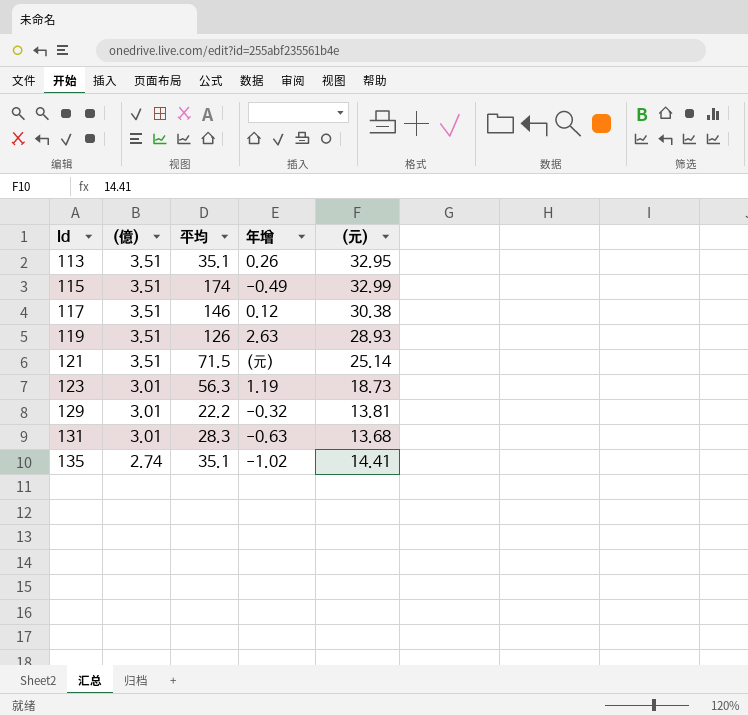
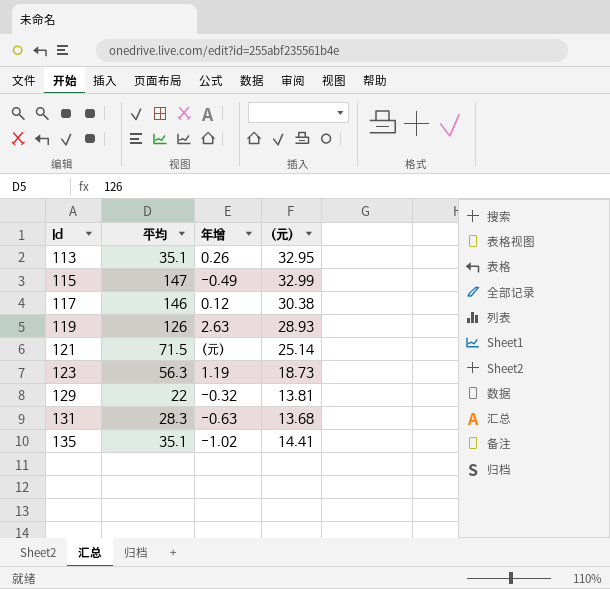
column (億) | position: 2 -> none
115 | 平均: 174 -> 147
129 | 平均: 22.2 -> 22

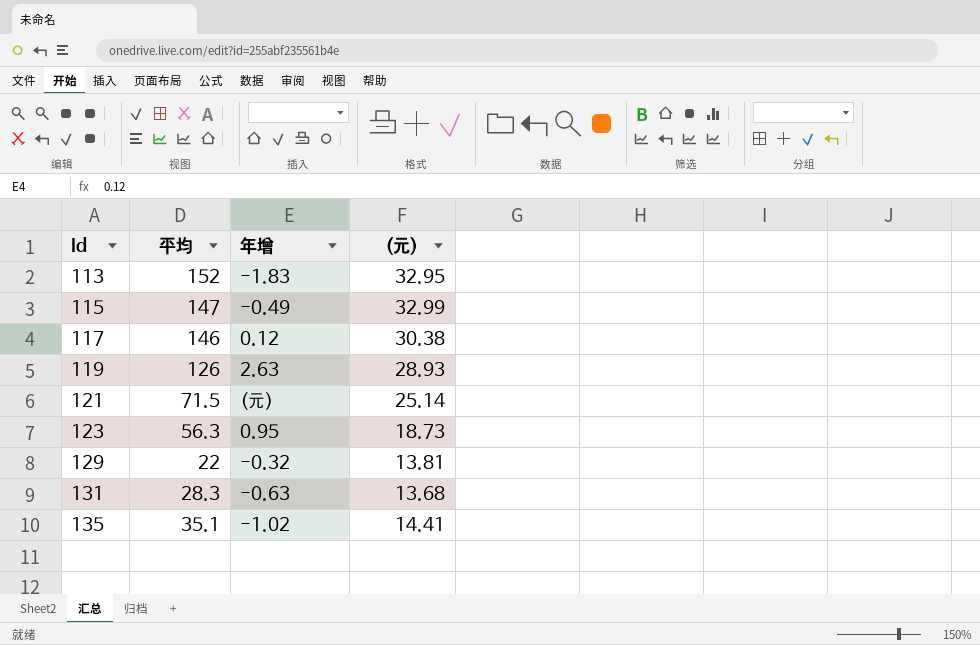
113 | 平均: 35.1 -> 152
113 | 年增: 0.26 -> -1.83
123 | 年增: 1.19 -> 0.95

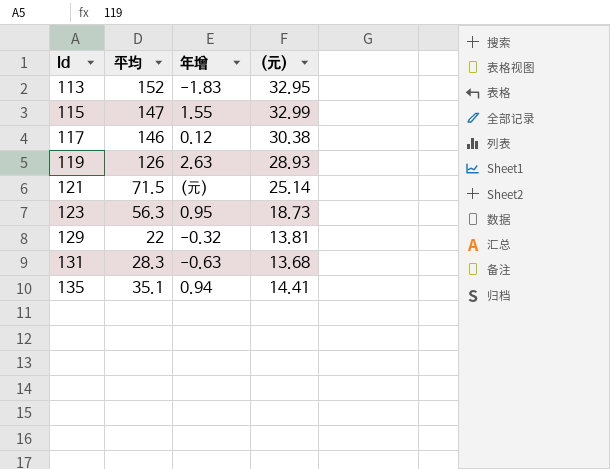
115 | 年增: -0.49 -> 1.55
135 | 年增: -1.02 -> 0.94

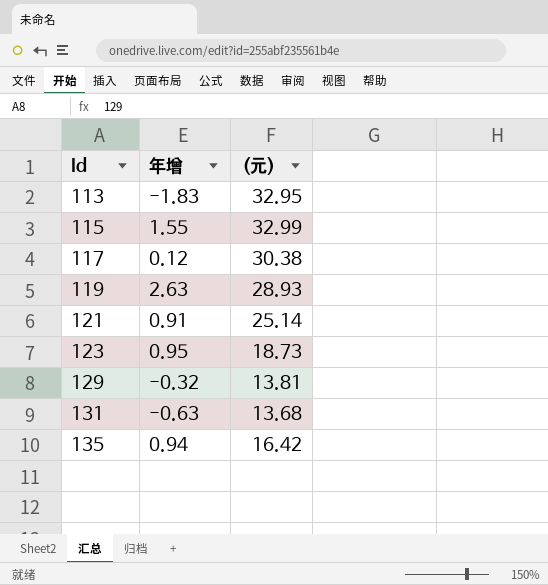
column 平均 | position: 2 -> none
121 | 年增: (元) -> 0.91
135 | (元): 14.41 -> 16.42

